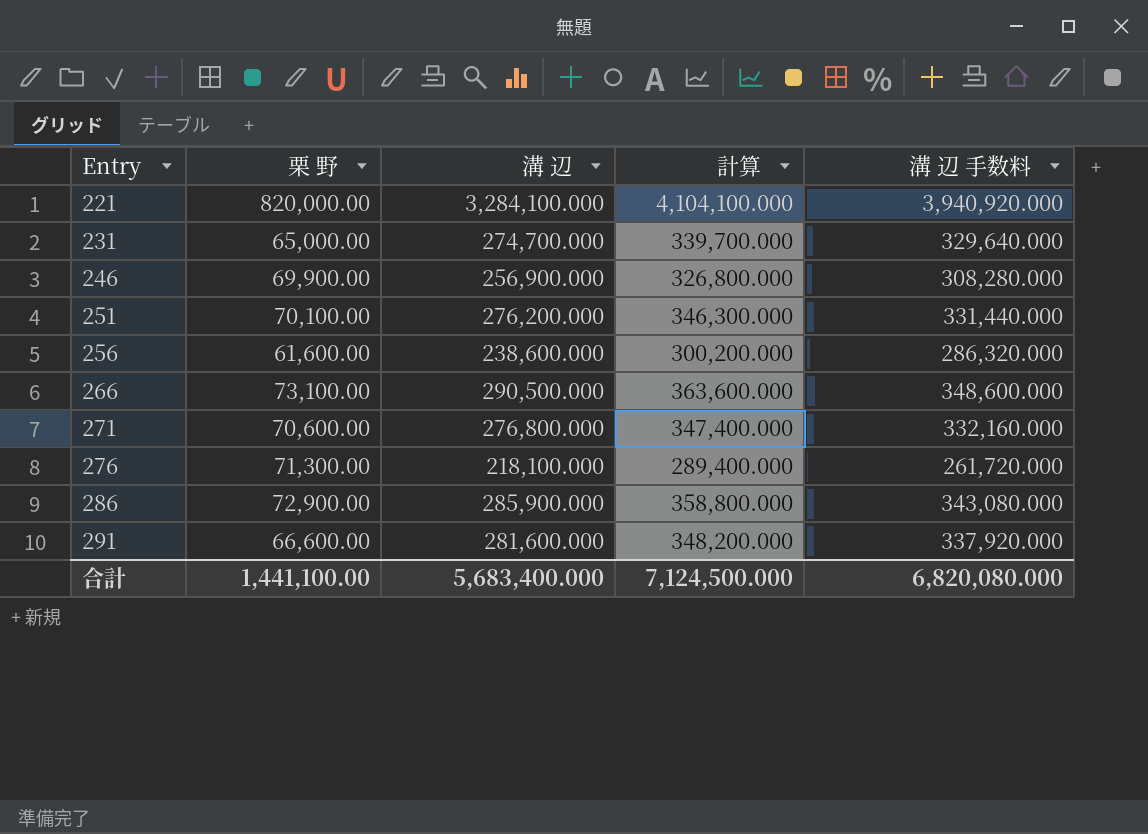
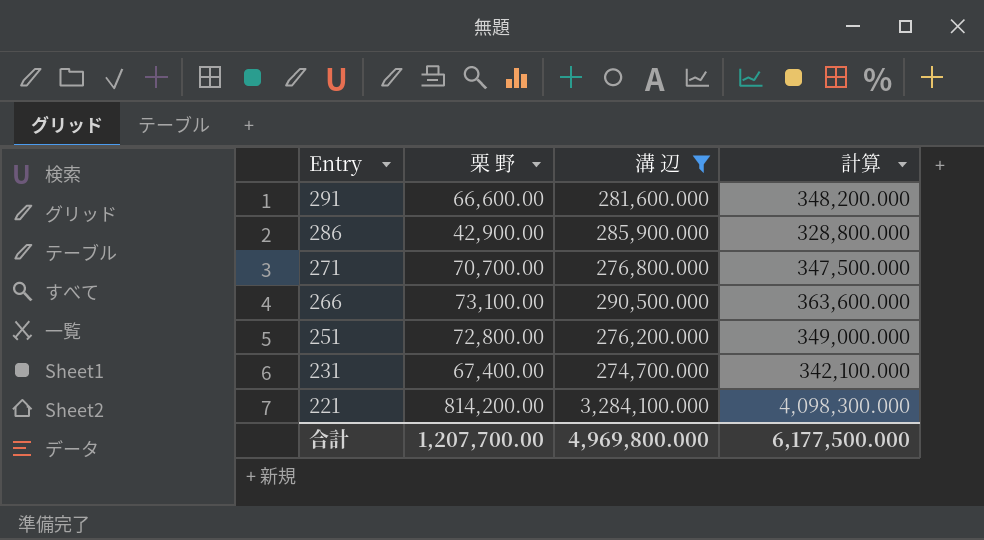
filter: none -> 溝 辺 >= 274,700.000
row order: Entry ascending -> Entry descending
column 溝 辺 手数料 | formula: [溝 辺] * 1.2 -> none
286 | 栗 野: 72,900.00 -> 42,900.00
286 | 計算: 358,800.000 -> 328,800.000
271 | 栗 野: 70,600.00 -> 70,700.00
271 | 計算: 347,400.000 -> 347,500.000
251 | 栗 野: 70,100.00 -> 72,800.00
251 | 計算: 346,300.000 -> 349,000.000
231 | 栗 野: 65,000.00 -> 67,400.00
231 | 計算: 339,700.000 -> 342,100.000
221 | 栗 野: 820,000.00 -> 814,200.00
221 | 計算: 4,104,100.000 -> 4,098,300.000
合計 | 栗 野: 1,441,100.00 -> 1,207,700.00
合計 | 溝 辺: 5,683,400.000 -> 4,969,800.000
合計 | 計算: 7,124,500.000 -> 6,177,500.000

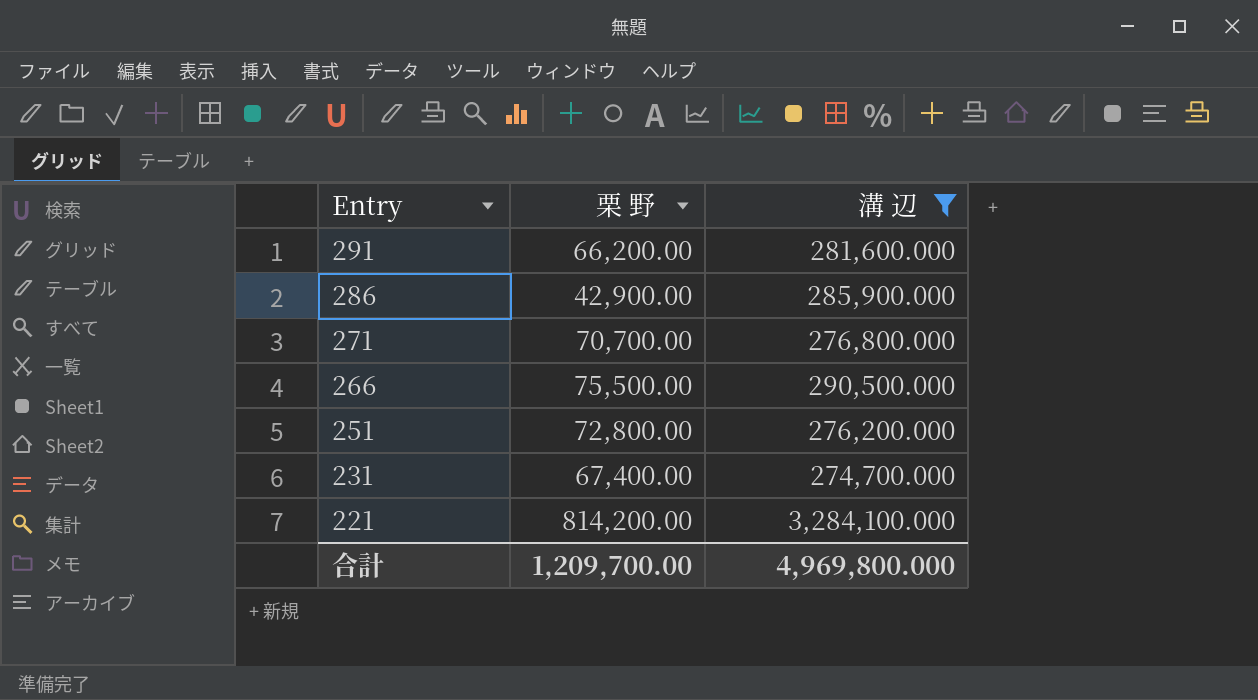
column 計算 | formula: [栗 野] + [溝 辺] -> none
291 | 栗 野: 66,600.00 -> 66,200.00
266 | 栗 野: 73,100.00 -> 75,500.00
合計 | 栗 野: 1,207,700.00 -> 1,209,700.00

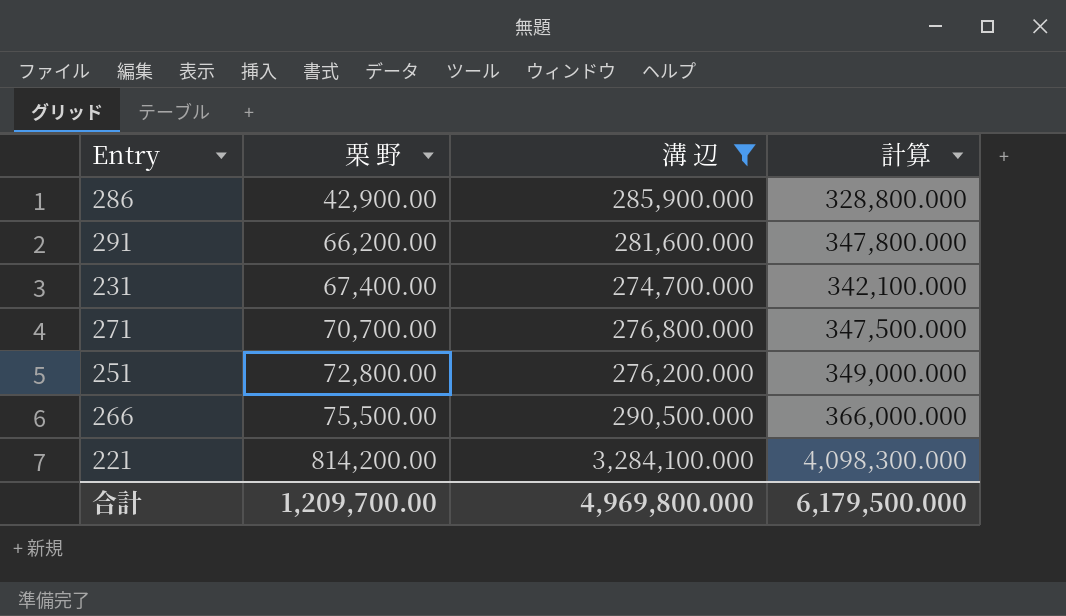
row order: Entry descending -> 栗 野 ascending
column 計算 | formula: none -> [栗 野] + [溝 辺]

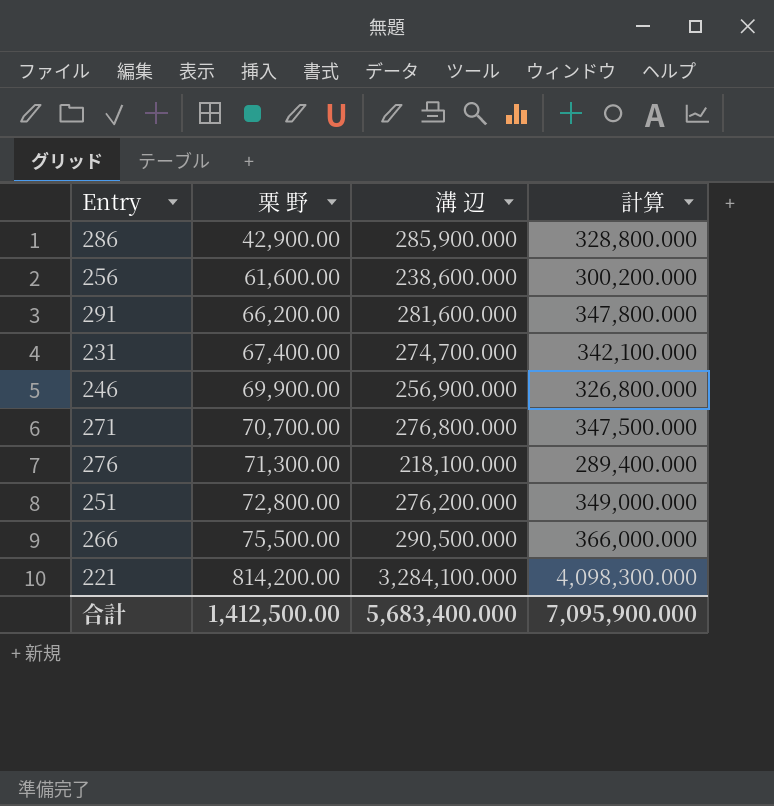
filter: 溝 辺 >= 274,700.000 -> none
合計 | 栗 野: 1,209,700.00 -> 1,412,500.00
合計 | 溝 辺: 4,969,800.000 -> 5,683,400.000
合計 | 計算: 6,179,500.000 -> 7,095,900.000

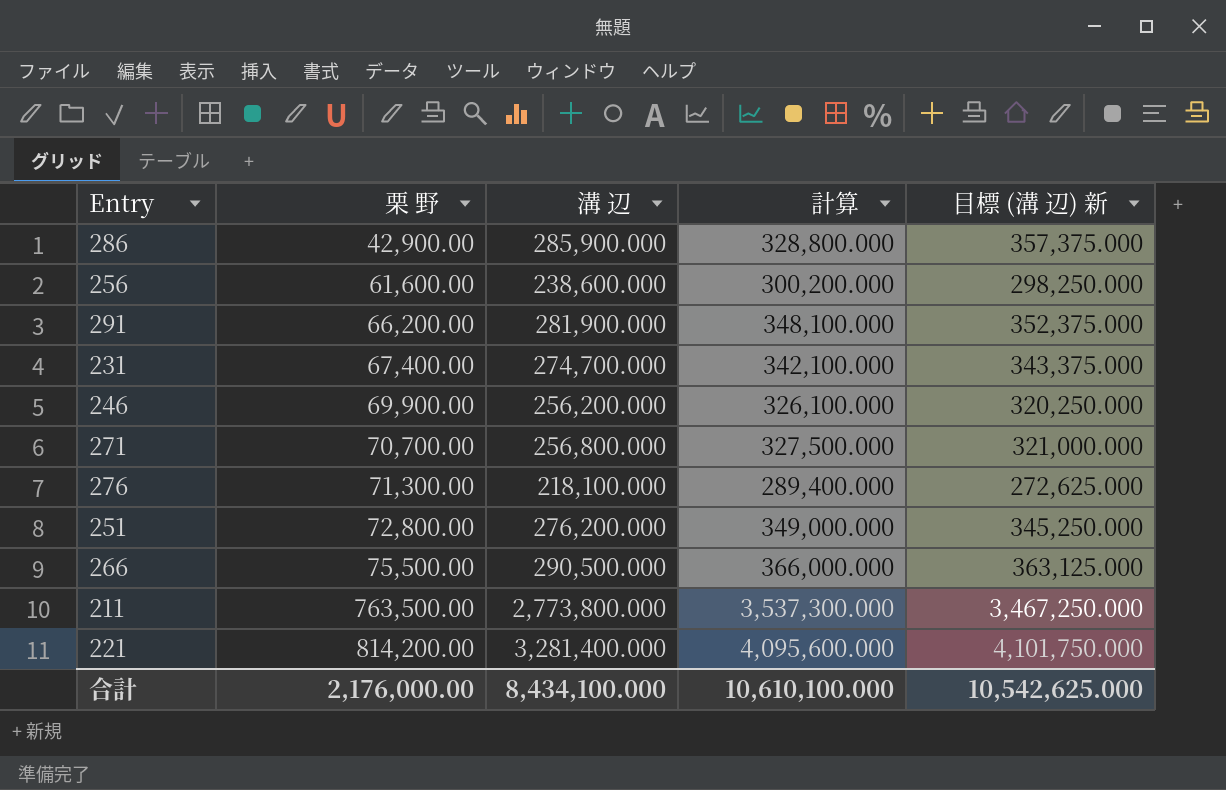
column 目標 (溝 辺) 新 | formula: none -> [溝 辺] * 1.25
291 | 溝 辺: 281,600.000 -> 281,900.000
291 | 計算: 347,800.000 -> 348,100.000
246 | 溝 辺: 256,900.000 -> 256,200.000
246 | 計算: 326,800.000 -> 326,100.000
271 | 溝 辺: 276,800.000 -> 256,800.000
271 | 計算: 347,500.000 -> 327,500.000
row 211: none -> 763,500.00 | 2,773,800.000 | 3,537,300.000 | 3,467,250.000
221 | 溝 辺: 3,284,100.000 -> 3,281,400.000
221 | 計算: 4,098,300.000 -> 4,095,600.000
合計 | 栗 野: 1,412,500.00 -> 2,176,000.00
合計 | 溝 辺: 5,683,400.000 -> 8,434,100.000
合計 | 計算: 7,095,900.000 -> 10,610,100.000

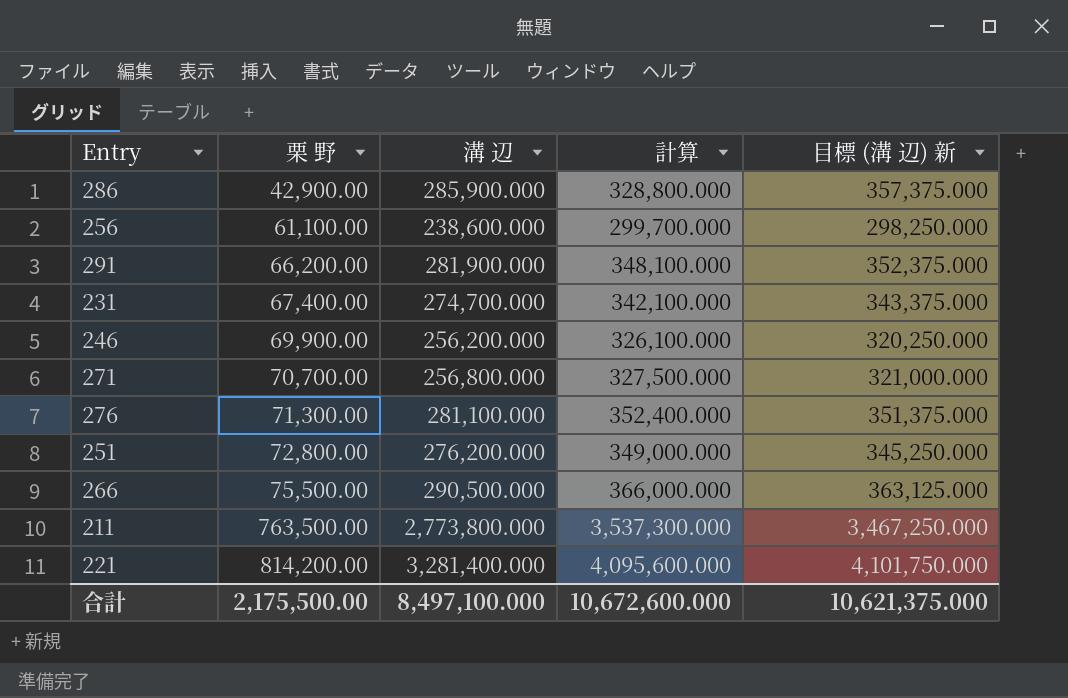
256 | 栗 野: 61,600.00 -> 61,100.00
256 | 計算: 300,200.000 -> 299,700.000
276 | 溝 辺: 218,100.000 -> 281,100.000
276 | 計算: 289,400.000 -> 352,400.000
276 | 目標 (溝 辺) 新: 272,625.000 -> 351,375.000
合計 | 栗 野: 2,176,000.00 -> 2,175,500.00
合計 | 溝 辺: 8,434,100.000 -> 8,497,100.000
合計 | 計算: 10,610,100.000 -> 10,672,600.000
合計 | 目標 (溝 辺) 新: 10,542,625.000 -> 10,621,375.000

